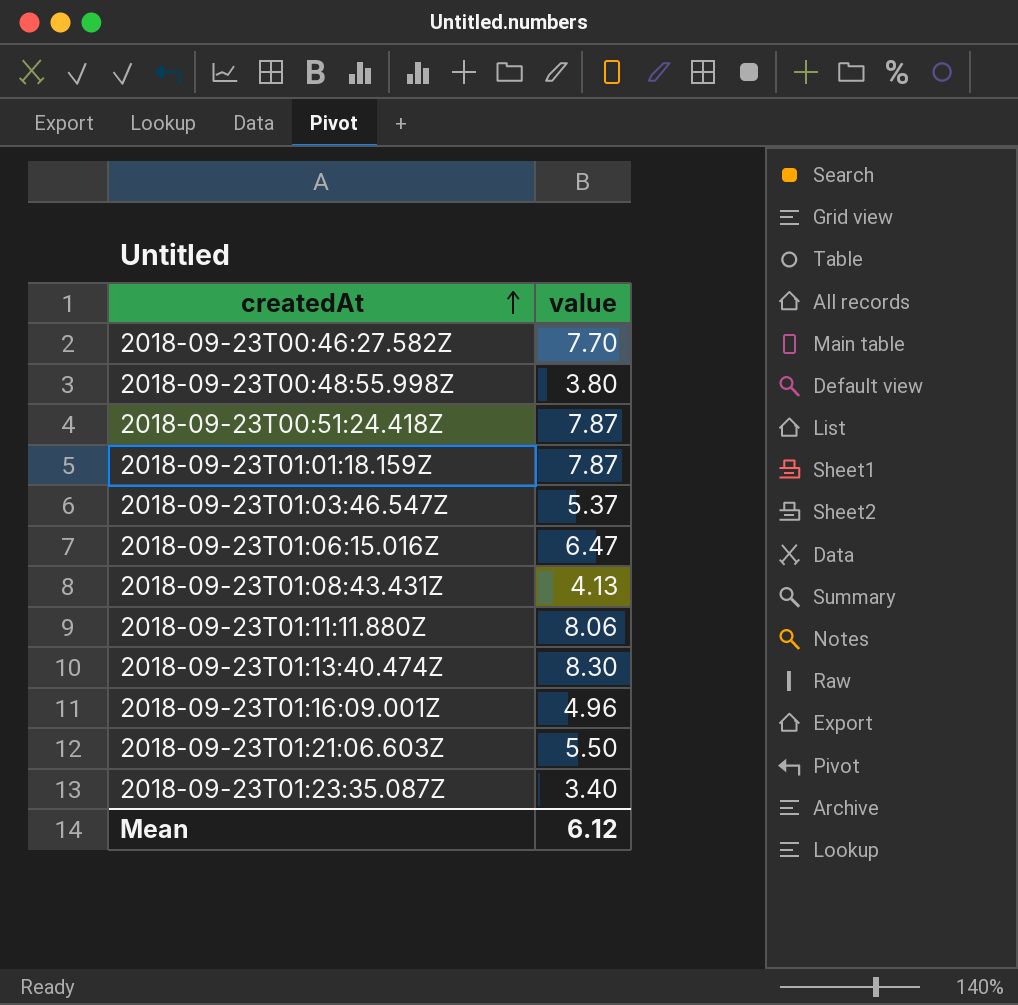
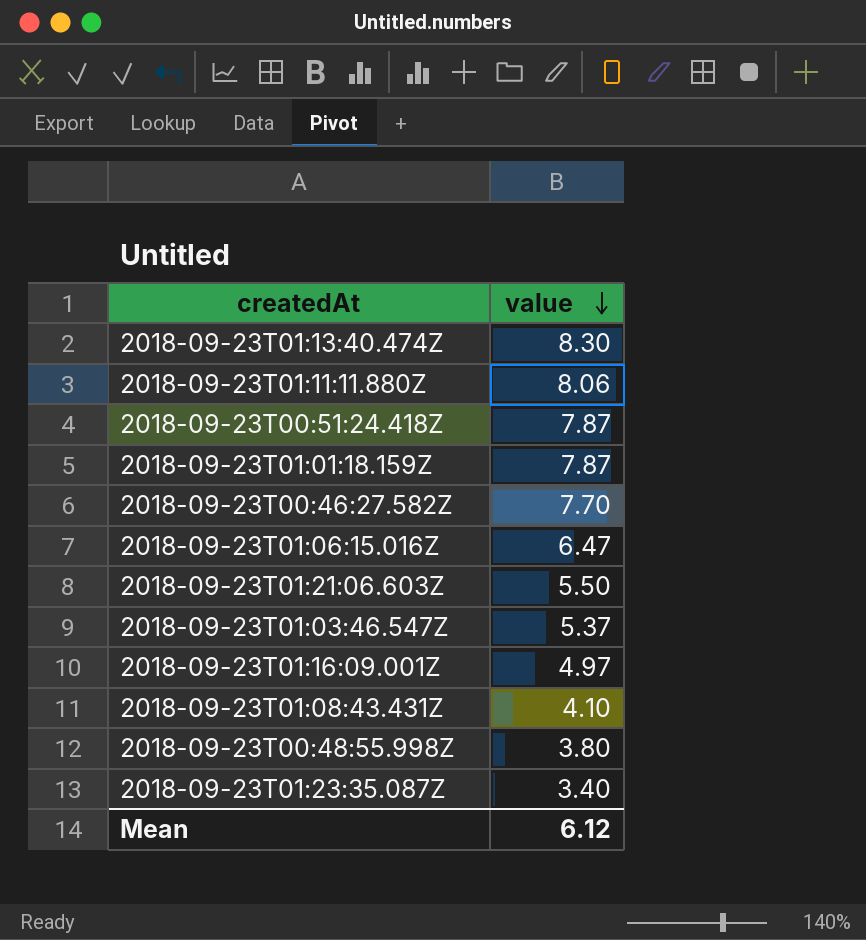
row order: createdAt ascending -> value descending
2018-09-23T01:16:09.001Z | value: 4.96 -> 4.97
2018-09-23T01:08:43.431Z | value: 4.13 -> 4.10

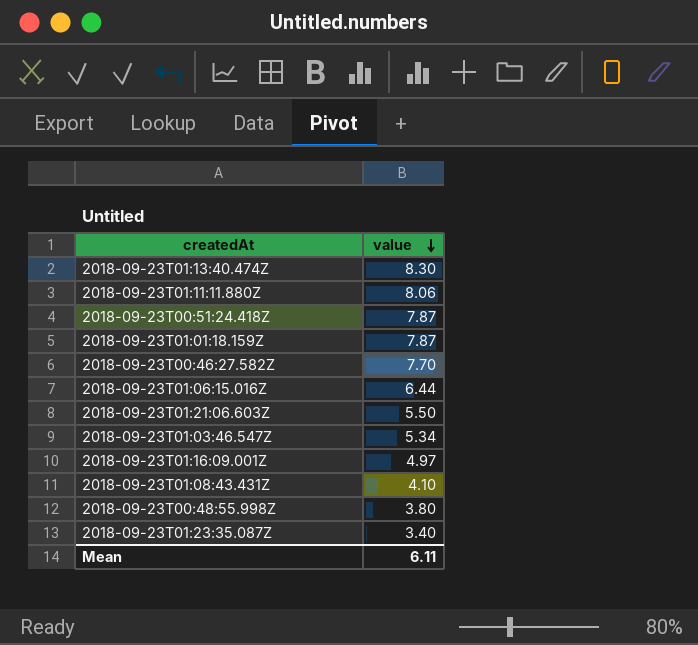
2018-09-23T01:06:15.016Z | value: 6.47 -> 6.44
2018-09-23T01:03:46.547Z | value: 5.37 -> 5.34
Mean | value: 6.12 -> 6.11

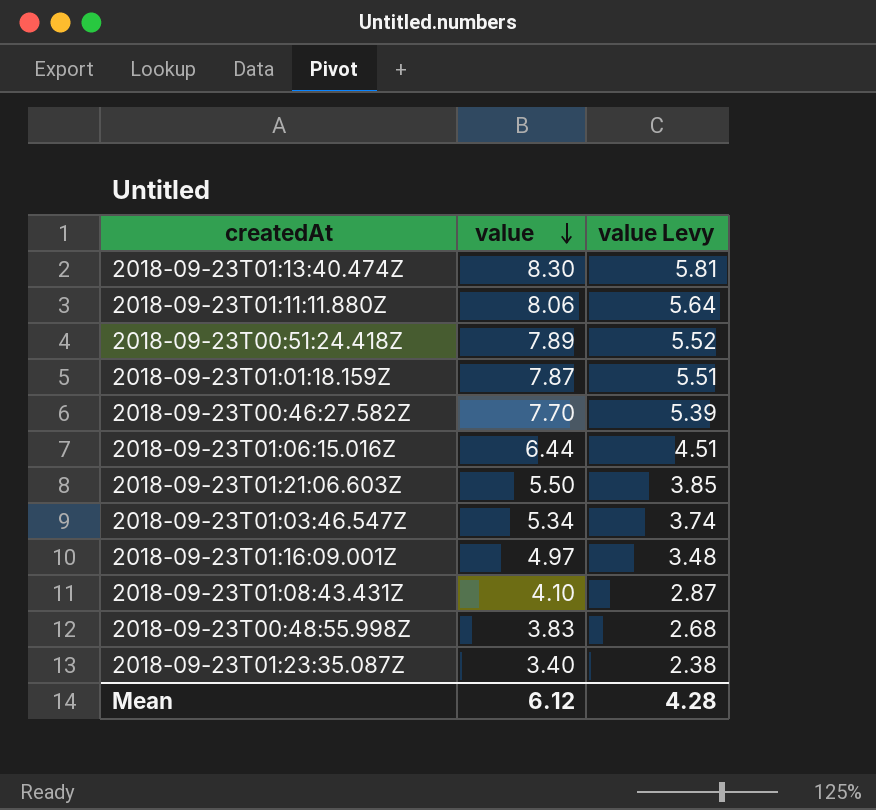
column value Levy | formula: none -> [value] * 0.7
2018-09-23T00:51:24.418Z | value: 7.87 -> 7.89
2018-09-23T00:48:55.998Z | value: 3.80 -> 3.83
Mean | value: 6.11 -> 6.12

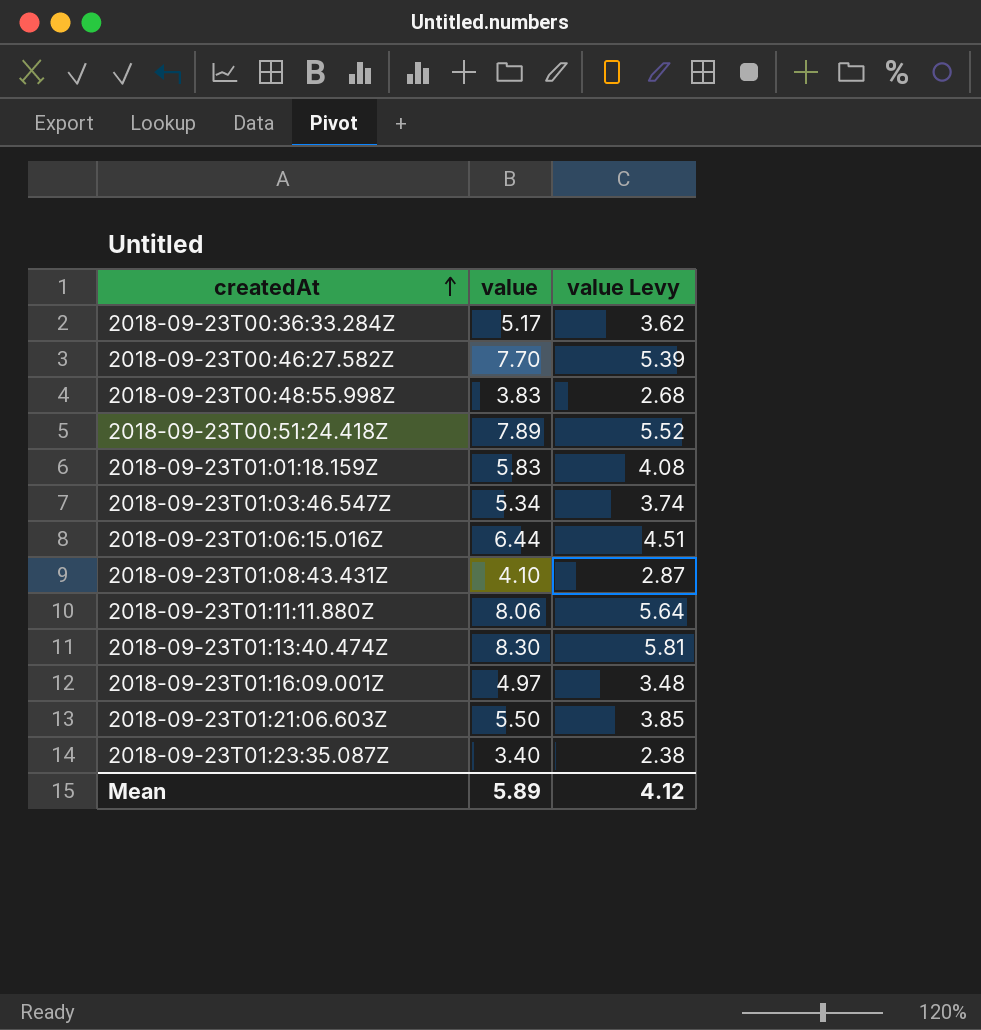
row order: value descending -> createdAt ascending
row 2018-09-23T00:36:33.284Z: none -> 5.17 | 3.62
2018-09-23T01:01:18.159Z | value: 7.87 -> 5.83
2018-09-23T01:01:18.159Z | value Levy: 5.51 -> 4.08
Mean | value: 6.12 -> 5.89
Mean | value Levy: 4.28 -> 4.12

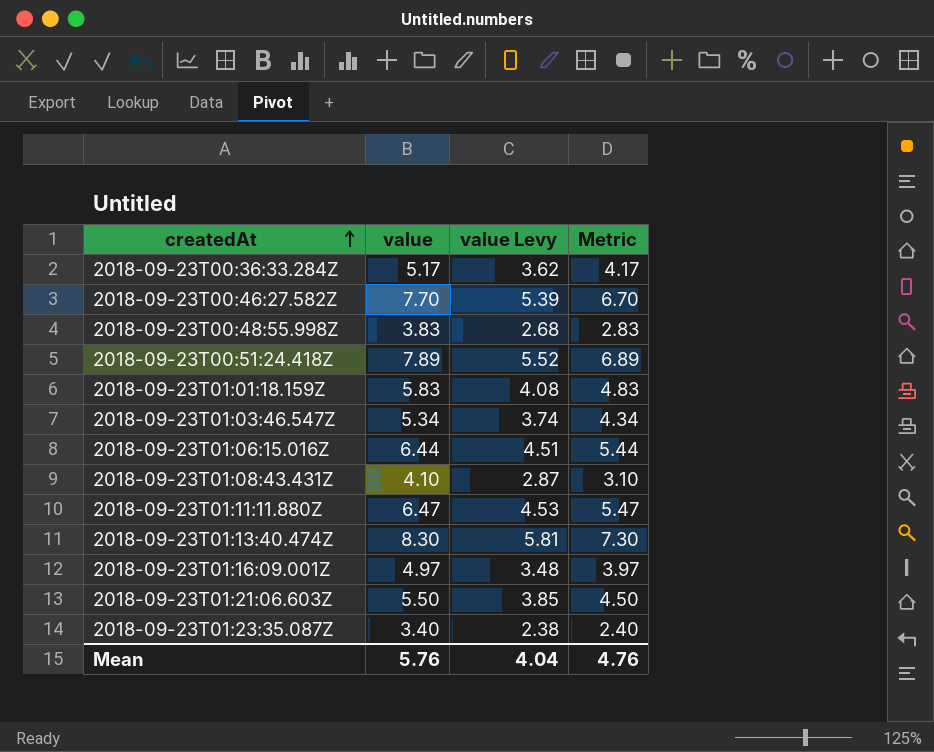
column Metric | formula: none -> [value] - 1
2018-09-23T01:11:11.880Z | value: 8.06 -> 6.47
2018-09-23T01:11:11.880Z | value Levy: 5.64 -> 4.53
Mean | value: 5.89 -> 5.76
Mean | value Levy: 4.12 -> 4.04

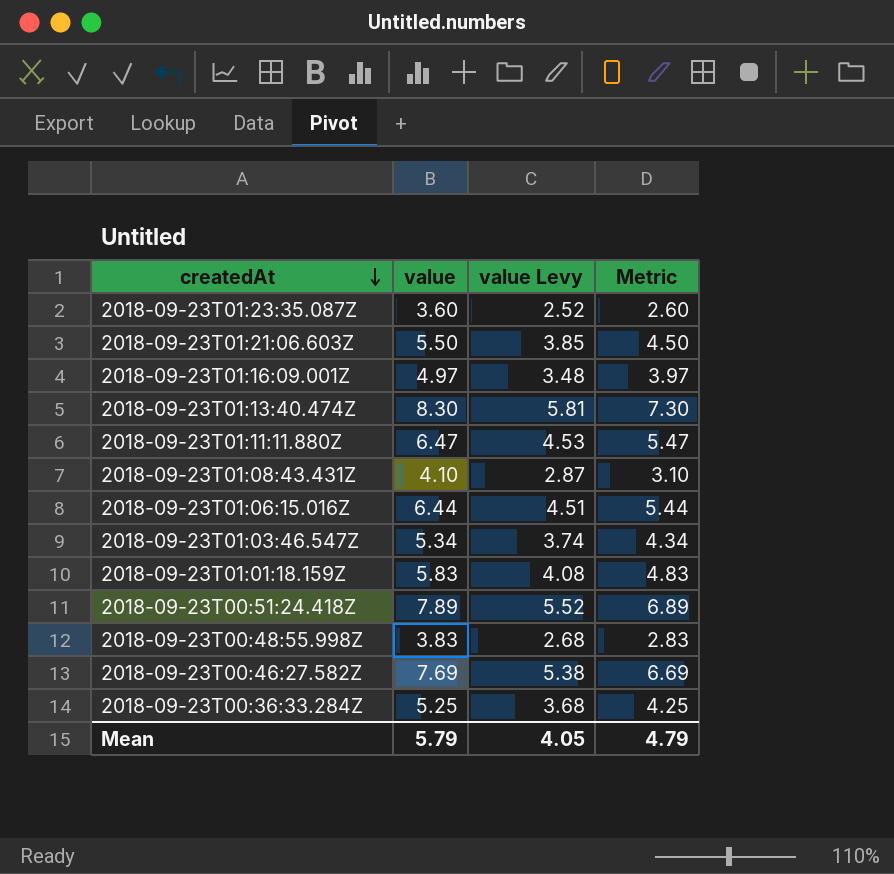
row order: createdAt ascending -> createdAt descending
2018-09-23T01:23:35.087Z | value: 3.40 -> 3.60
2018-09-23T01:23:35.087Z | value Levy: 2.38 -> 2.52
2018-09-23T01:23:35.087Z | Metric: 2.40 -> 2.60
2018-09-23T00:46:27.582Z | value: 7.70 -> 7.69
2018-09-23T00:46:27.582Z | value Levy: 5.39 -> 5.38
2018-09-23T00:46:27.582Z | Metric: 6.70 -> 6.69
2018-09-23T00:36:33.284Z | value: 5.17 -> 5.25
2018-09-23T00:36:33.284Z | value Levy: 3.62 -> 3.68
2018-09-23T00:36:33.284Z | Metric: 4.17 -> 4.25
Mean | value: 5.76 -> 5.79
Mean | value Levy: 4.04 -> 4.05
Mean | Metric: 4.76 -> 4.79

